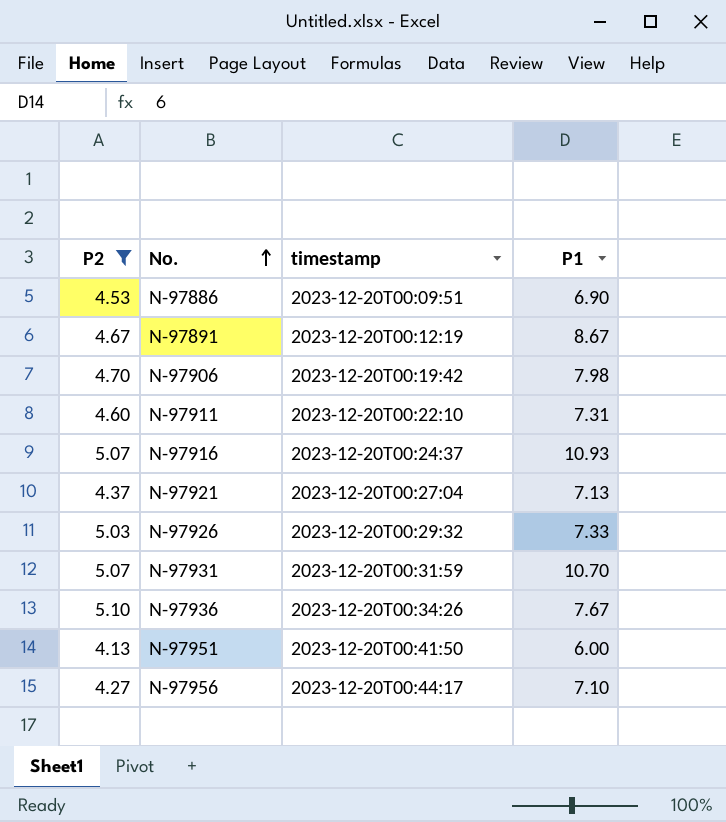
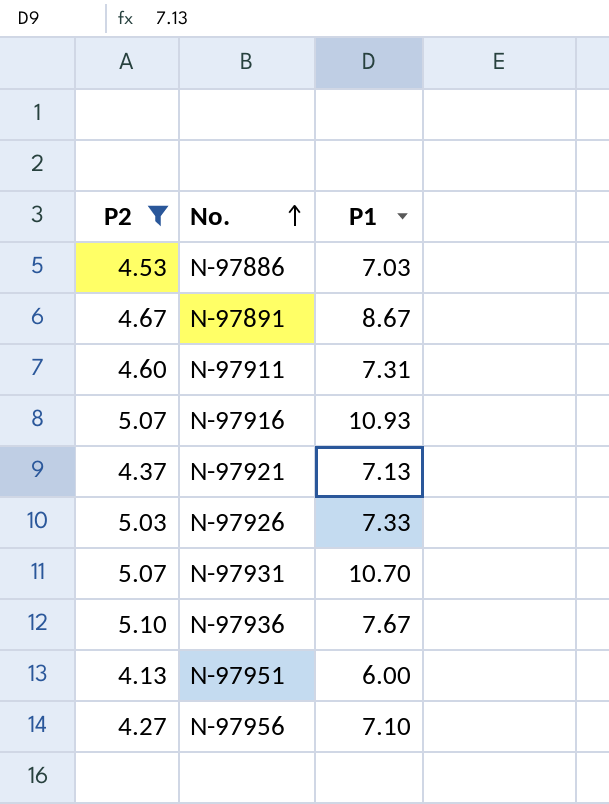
column timestamp | position: 3 -> none
row N-97906: 4.70 | 2023-12-20T00:19:42 | 7.98 -> none
N-97886 | P1: 6.90 -> 7.03

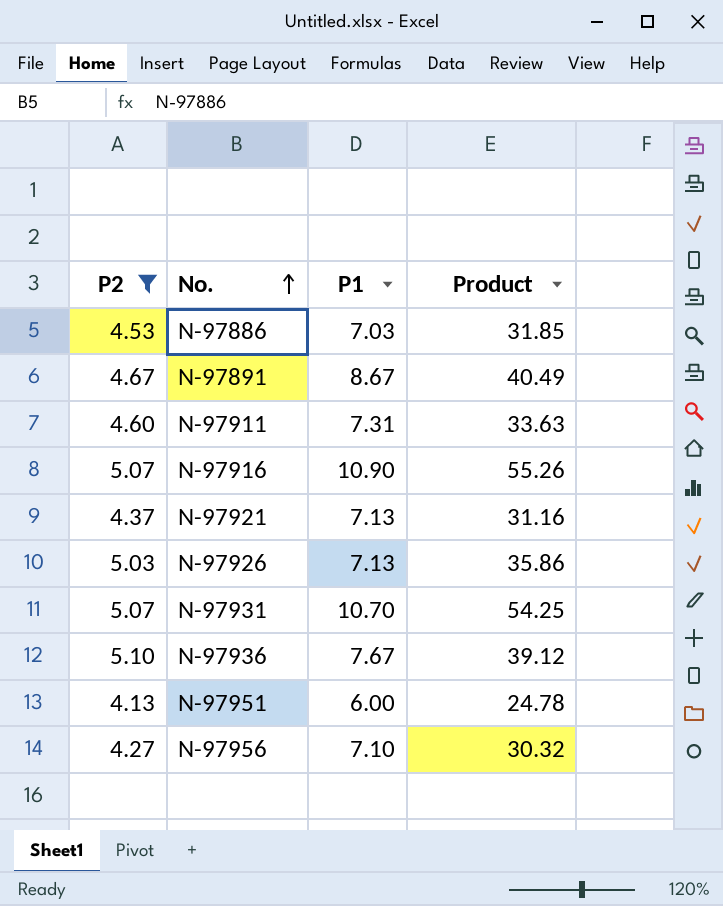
column Product | formula: none -> [P2] * [P1]
N-97916 | P1: 10.93 -> 10.90
N-97926 | P1: 7.33 -> 7.13

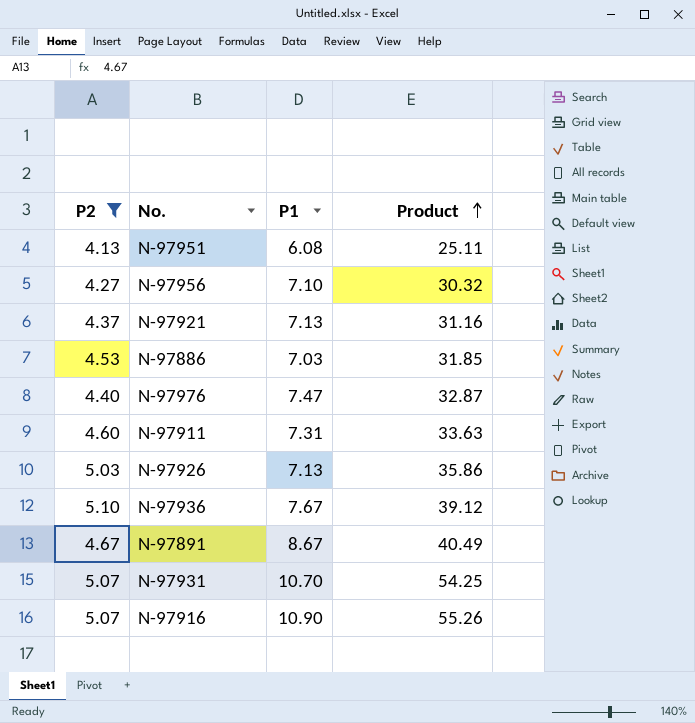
row order: No. ascending -> Product ascending
N-97951 | P1: 6.00 -> 6.08
N-97951 | Product: 24.78 -> 25.11
row N-97976: none -> 4.40 | 7.47 | 32.87

